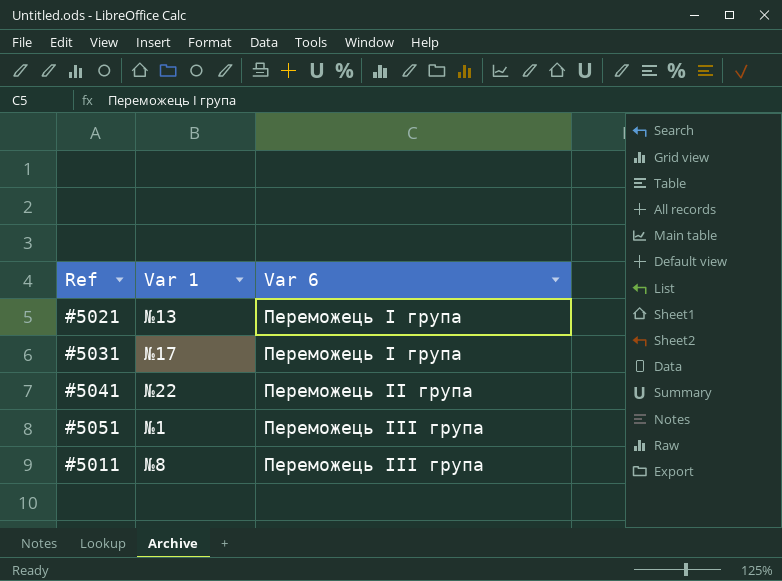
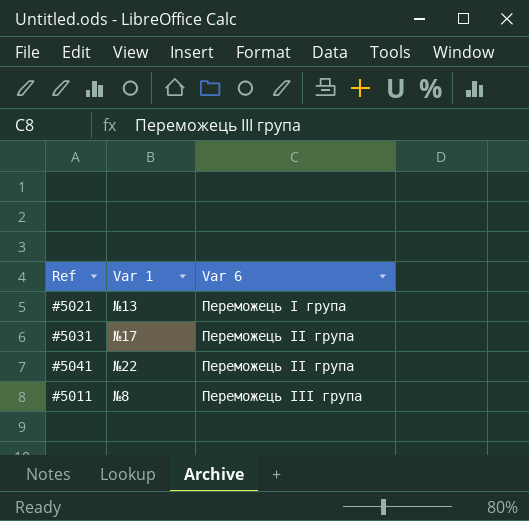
row #5051: №1 | Переможець ІІІ група -> none
#5031 | Var 6: Переможець І група -> Переможець ІІ група

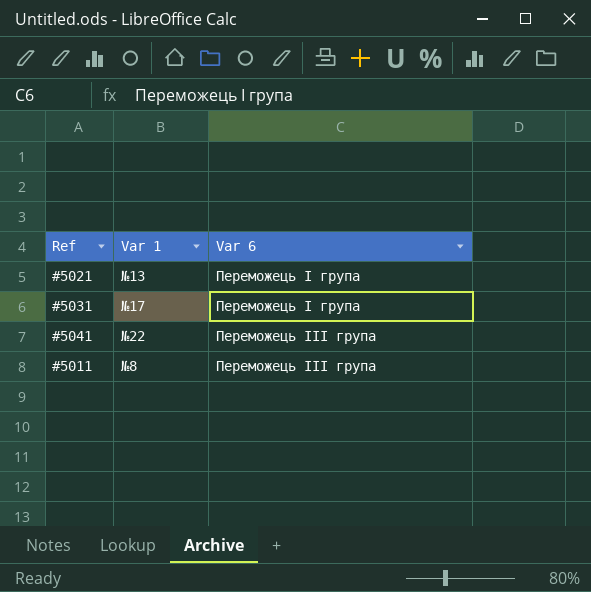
#5031 | Var 6: Переможець ІІ група -> Переможець І група
#5041 | Var 6: Переможець ІІ група -> Переможець ІІІ група

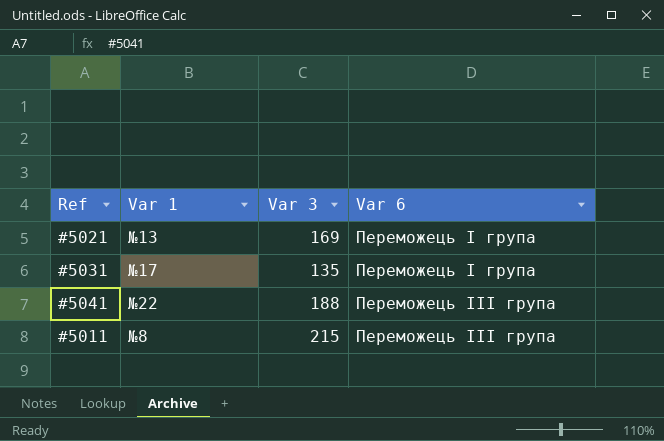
column Var 3 | position: none -> 3

